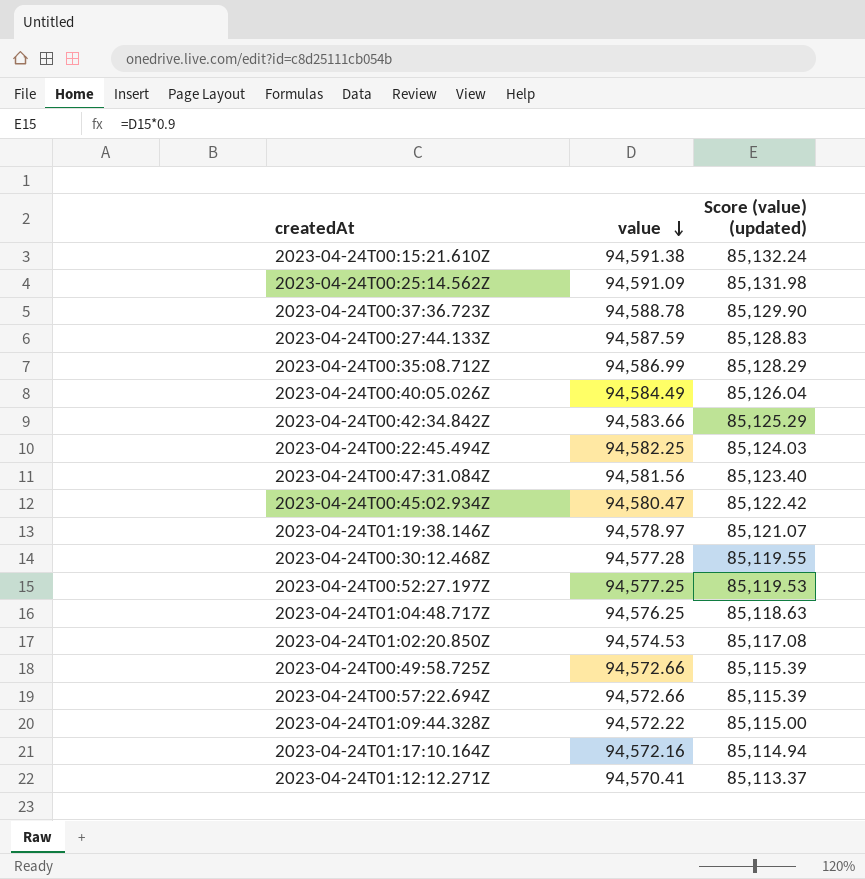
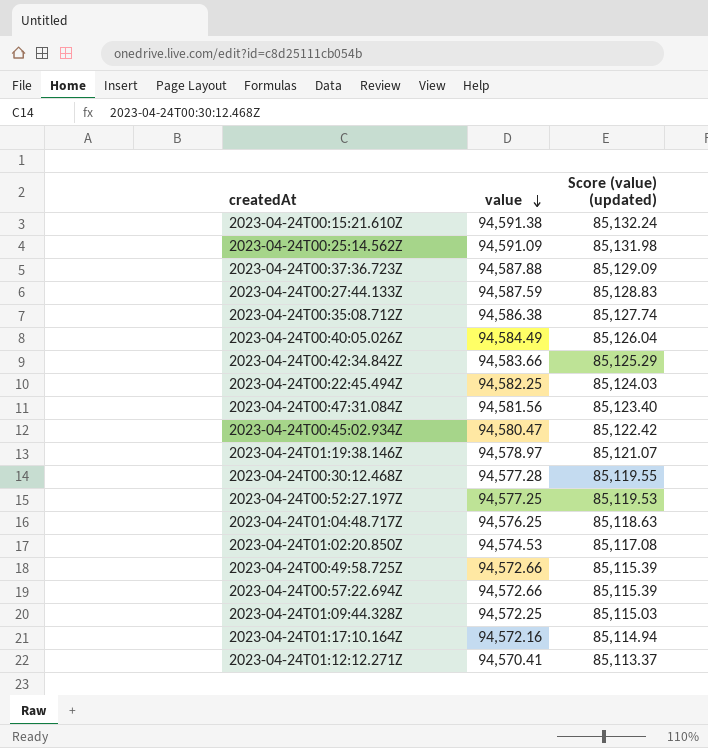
2023-04-24T00:37:36.723Z | value: 94,588.78 -> 94,587.88
2023-04-24T00:37:36.723Z | Score (value) (updated): 85,129.90 -> 85,129.09
2023-04-24T00:35:08.712Z | value: 94,586.99 -> 94,586.38
2023-04-24T00:35:08.712Z | Score (value) (updated): 85,128.29 -> 85,127.74
2023-04-24T01:09:44.328Z | value: 94,572.22 -> 94,572.25
2023-04-24T01:09:44.328Z | Score (value) (updated): 85,115.00 -> 85,115.03

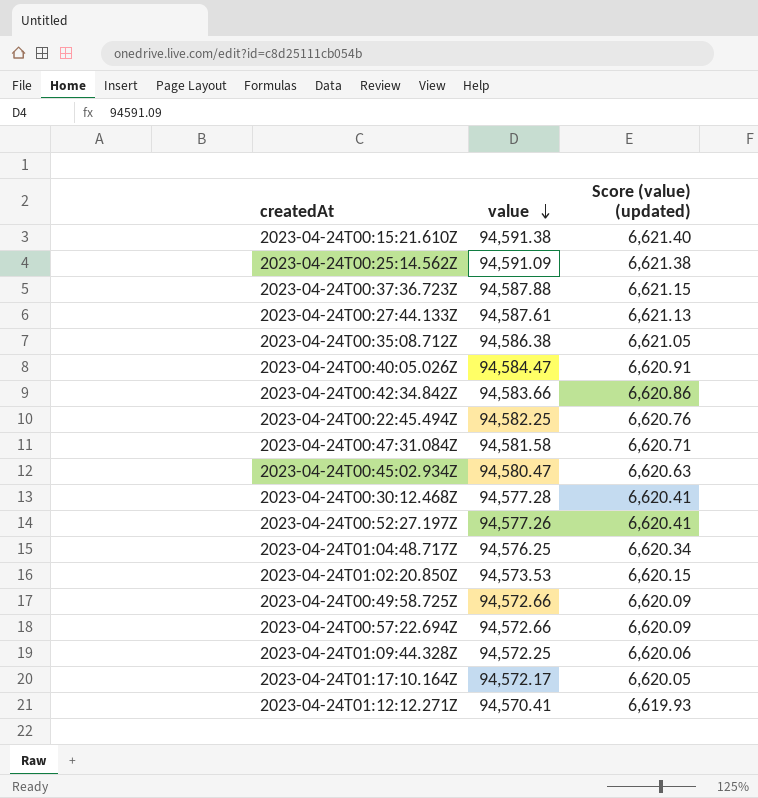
column Score (value) (updated) | formula: [value] * 0.9 -> [value] * 0.07
row 2023-04-24T01:19:38.146Z: 94,578.97 | 85,121.07 -> none
2023-04-24T00:27:44.133Z | value: 94,587.59 -> 94,587.61
2023-04-24T00:40:05.026Z | value: 94,584.49 -> 94,584.47
2023-04-24T00:47:31.084Z | value: 94,581.56 -> 94,581.58
2023-04-24T00:52:27.197Z | value: 94,577.25 -> 94,577.26
2023-04-24T01:02:20.850Z | value: 94,574.53 -> 94,573.53
2023-04-24T01:17:10.164Z | value: 94,572.16 -> 94,572.17

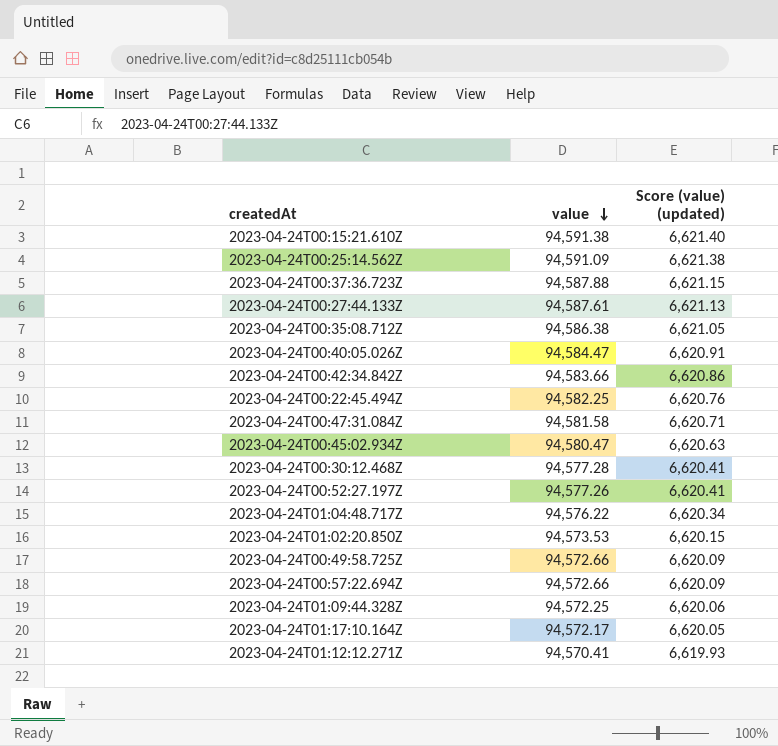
2023-04-24T01:04:48.717Z | value: 94,576.25 -> 94,576.22

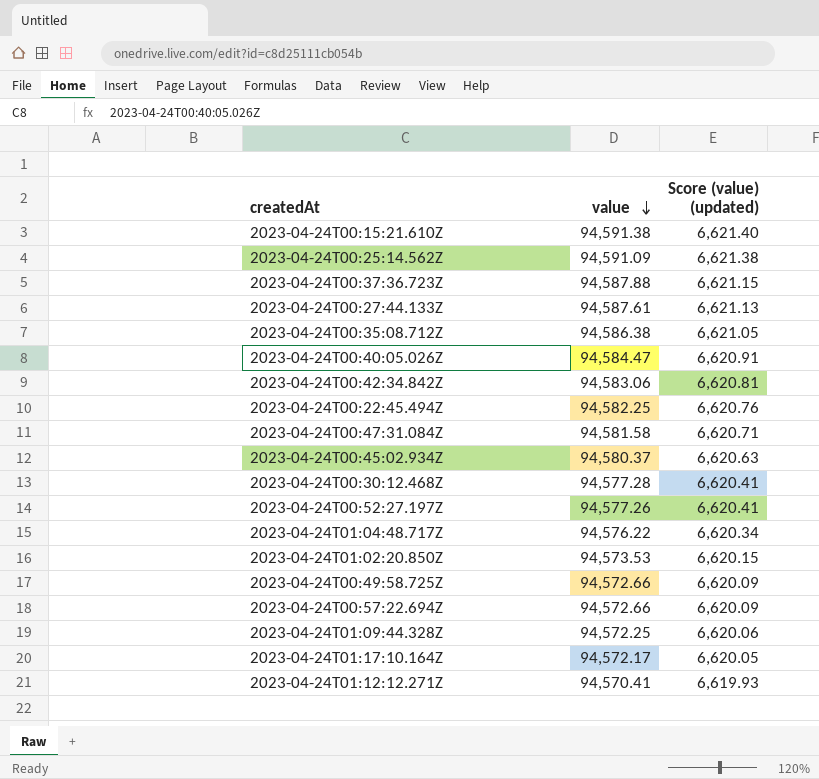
2023-04-24T00:42:34.842Z | value: 94,583.66 -> 94,583.06
2023-04-24T00:42:34.842Z | Score (value) (updated): 6,620.86 -> 6,620.81
2023-04-24T00:45:02.934Z | value: 94,580.47 -> 94,580.37

